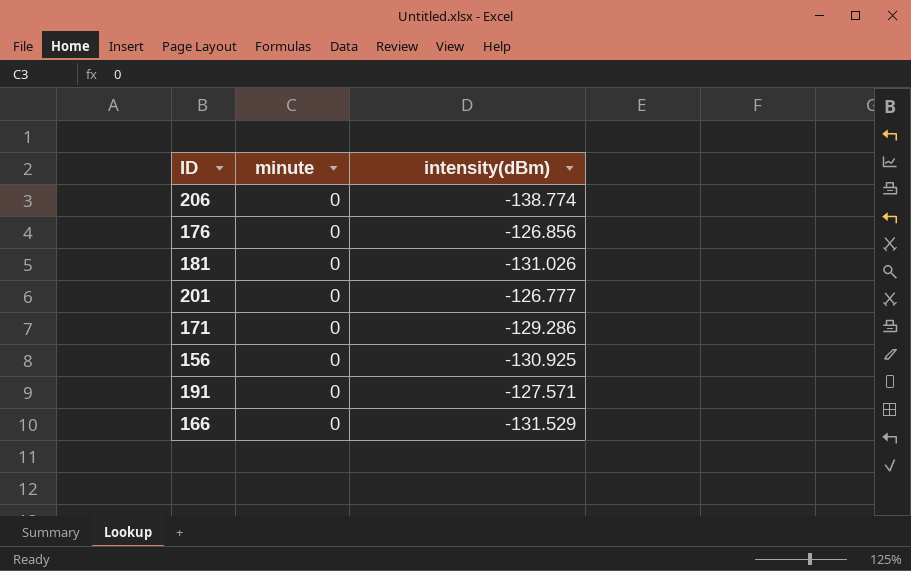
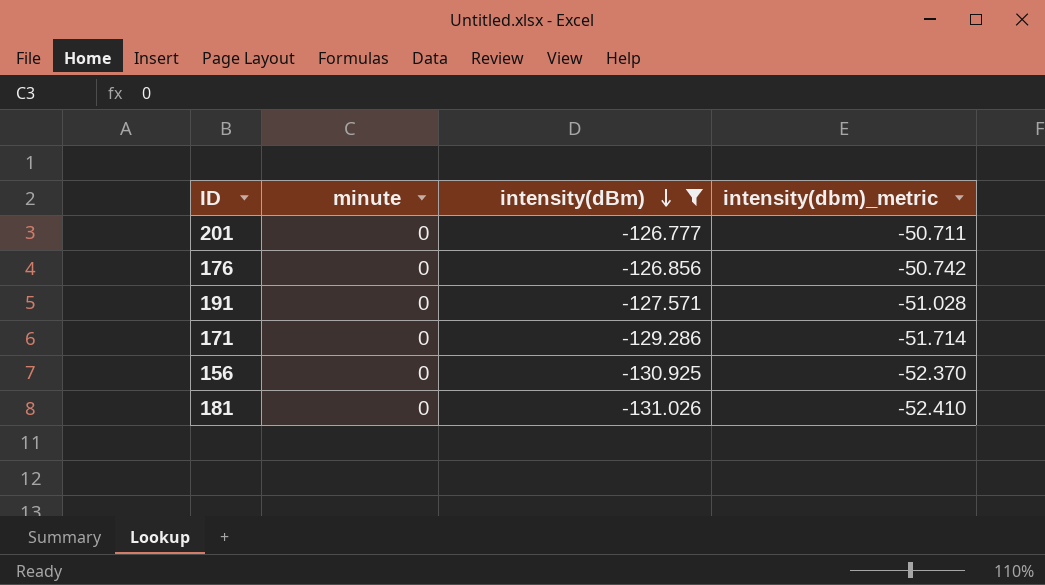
filter: none -> intensity(dBm) >= -131.026
row order: none -> intensity(dBm) descending
column intensity(dbm)_metric | formula: none -> [intensity(dBm)] * 0.4

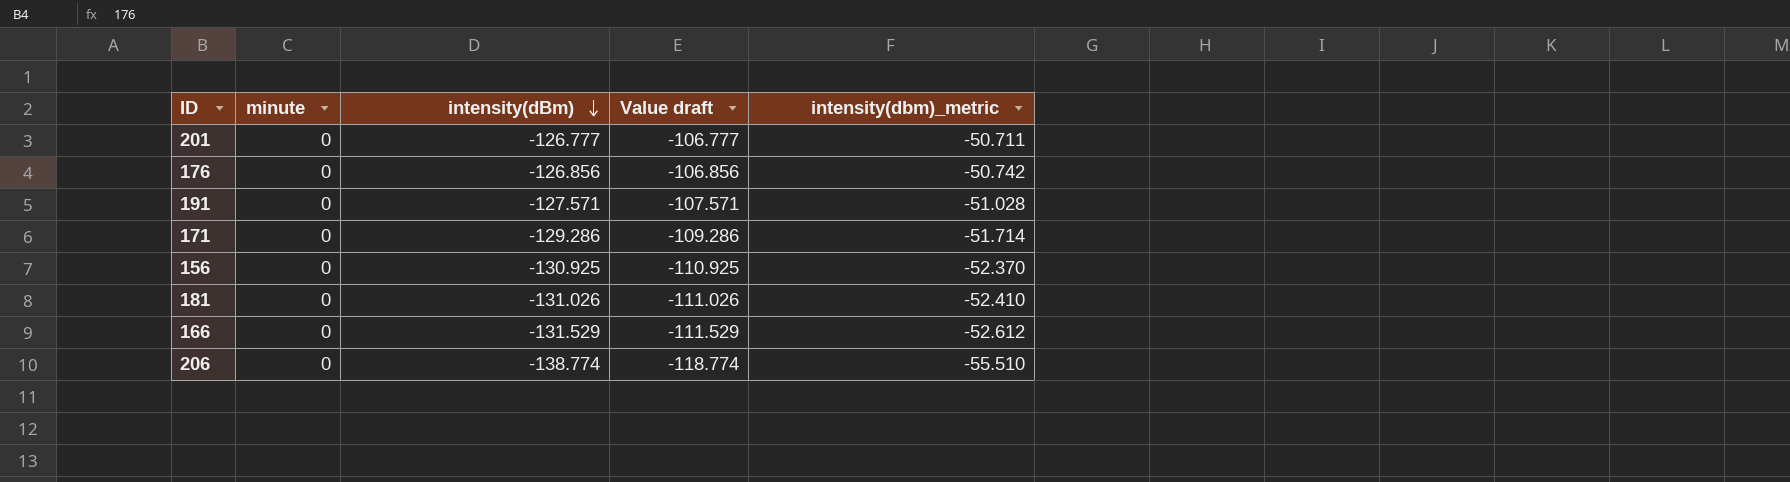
filter: intensity(dBm) >= -131.026 -> none
column Value draft | formula: none -> [intensity(dBm)] + 20

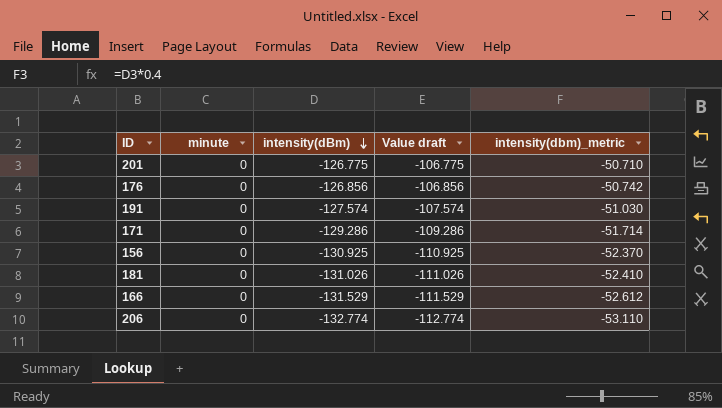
201 | intensity(dBm): -126.777 -> -126.775
201 | Value draft: -106.777 -> -106.775
201 | intensity(dbm)_metric: -50.711 -> -50.710
191 | intensity(dBm): -127.571 -> -127.574
191 | Value draft: -107.571 -> -107.574
191 | intensity(dbm)_metric: -51.028 -> -51.030
206 | intensity(dBm): -138.774 -> -132.774
206 | Value draft: -118.774 -> -112.774
206 | intensity(dbm)_metric: -55.510 -> -53.110

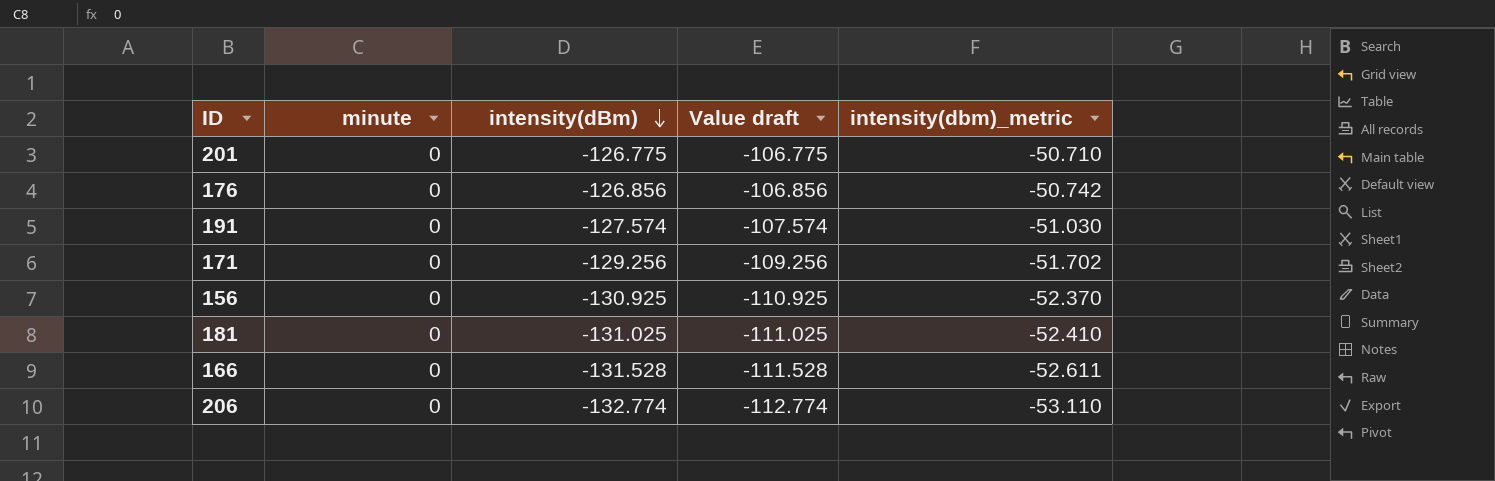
171 | intensity(dBm): -129.286 -> -129.256
171 | Value draft: -109.286 -> -109.256
171 | intensity(dbm)_metric: -51.714 -> -51.702
181 | intensity(dBm): -131.026 -> -131.025
181 | Value draft: -111.026 -> -111.025
166 | intensity(dBm): -131.529 -> -131.528
166 | Value draft: -111.529 -> -111.528
166 | intensity(dbm)_metric: -52.612 -> -52.611

